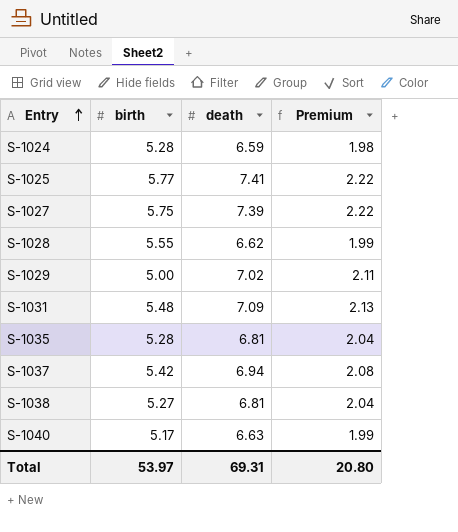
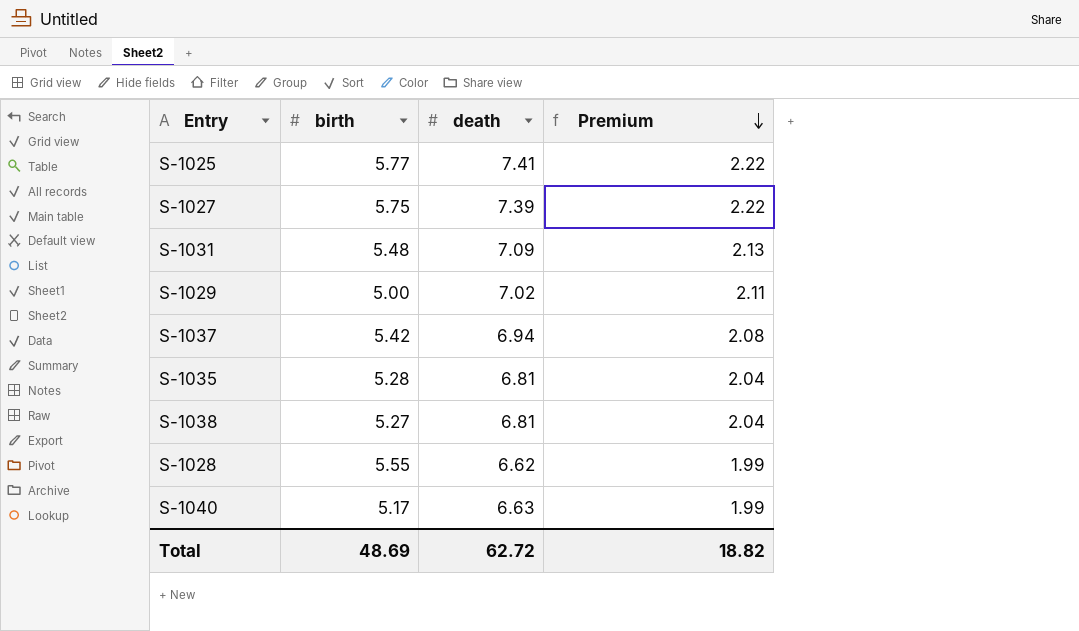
row order: Entry ascending -> Premium descending
row S-1024: 5.28 | 6.59 | 1.98 -> none
Total | birth: 53.97 -> 48.69
Total | death: 69.31 -> 62.72
Total | Premium: 20.80 -> 18.82

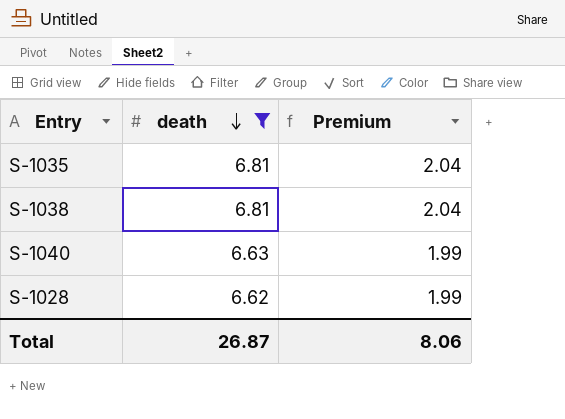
filter: none -> death <= 6.81
row order: Premium descending -> death descending
column birth | position: 2 -> none
Total | death: 62.72 -> 26.87
Total | Premium: 18.82 -> 8.06

